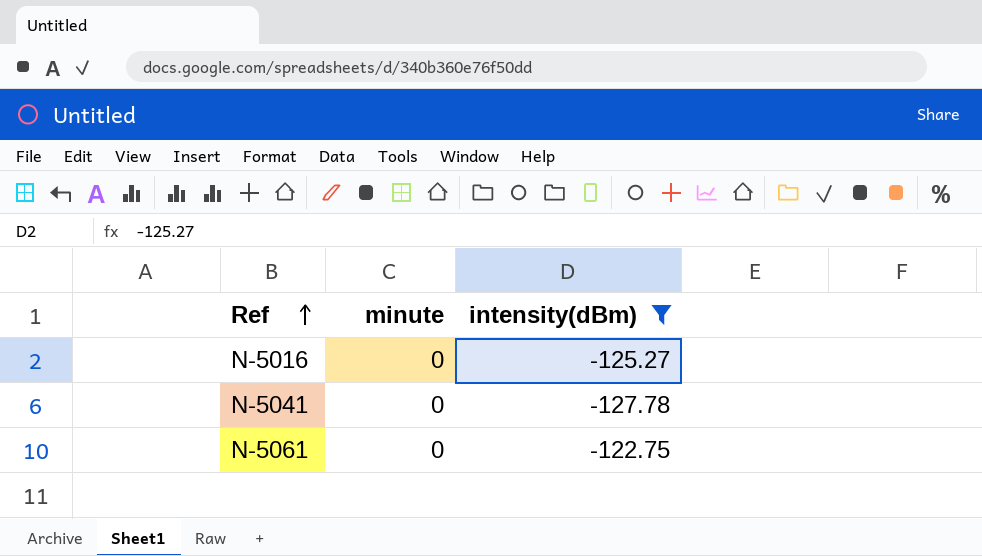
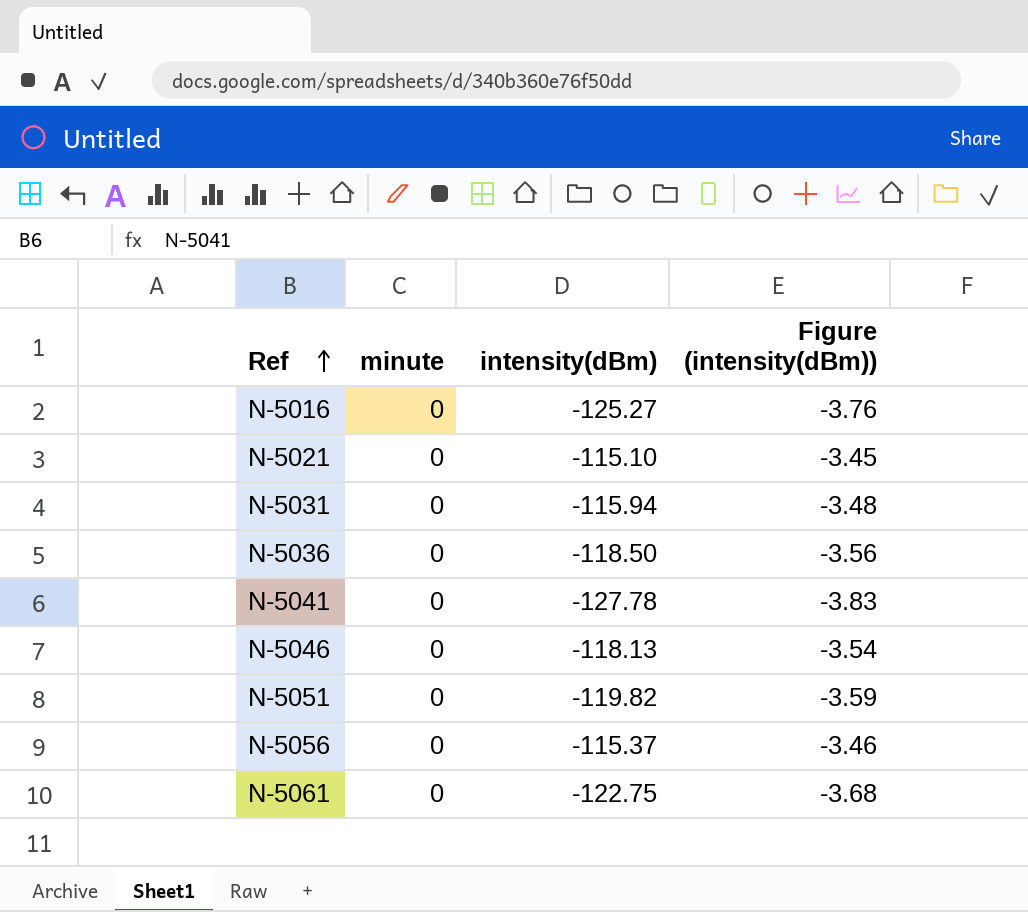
filter: intensity(dBm) <= -122.75 -> none
column Figure (intensity(dBm)) | formula: none -> [intensity(dBm)] * 0.03

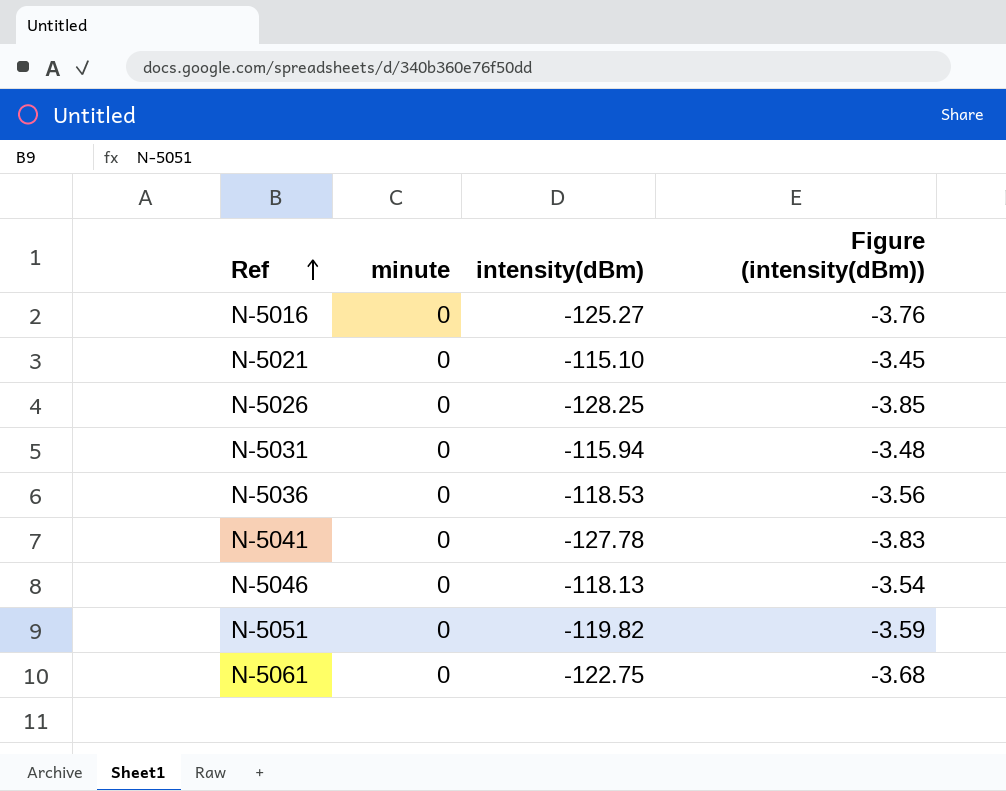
row N-5056: 0 | -115.37 | -3.46 -> none
row N-5026: none -> 0 | -128.25 | -3.85
N-5036 | intensity(dBm): -118.50 -> -118.53

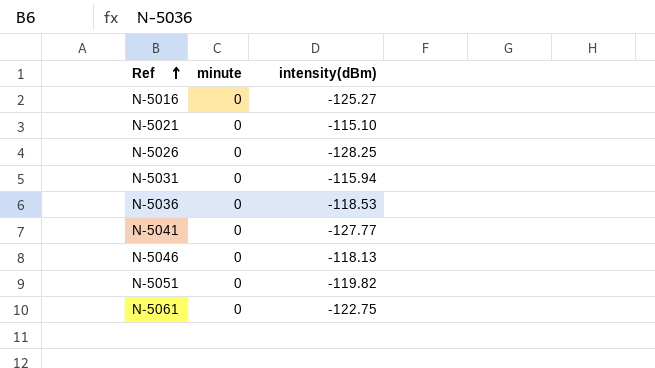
column Figure (intensity(dBm)) | formula: [intensity(dBm)] * 0.03 -> none
N-5041 | intensity(dBm): -127.78 -> -127.77

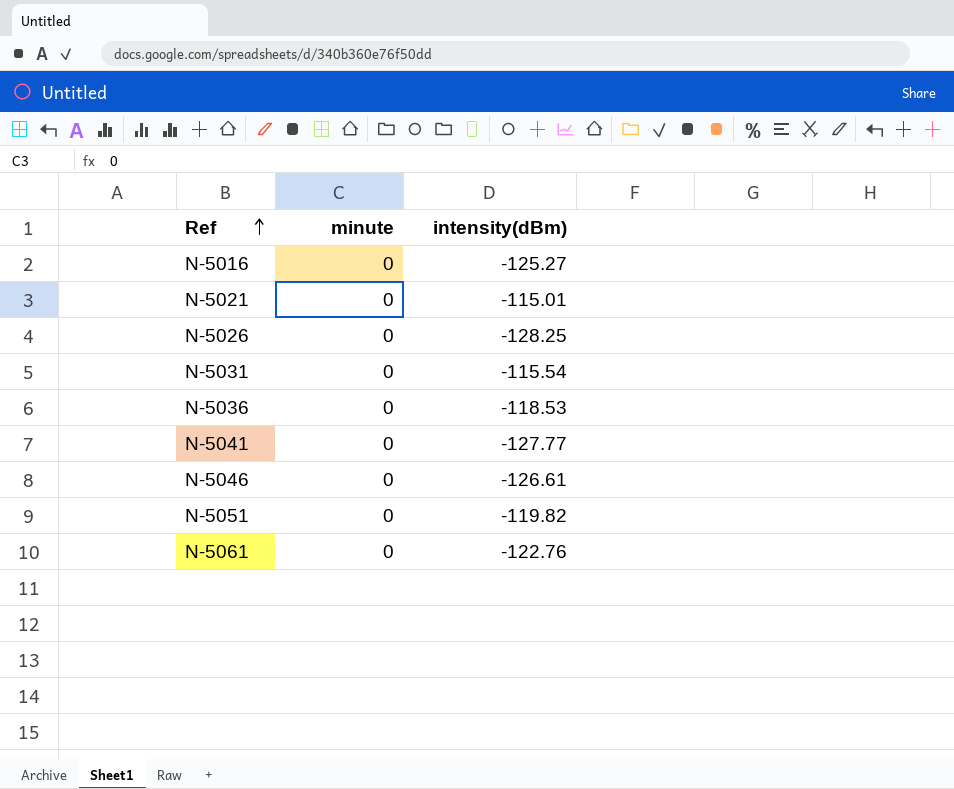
N-5021 | intensity(dBm): -115.10 -> -115.01
N-5031 | intensity(dBm): -115.94 -> -115.54
N-5046 | intensity(dBm): -118.13 -> -126.61
N-5061 | intensity(dBm): -122.75 -> -122.76

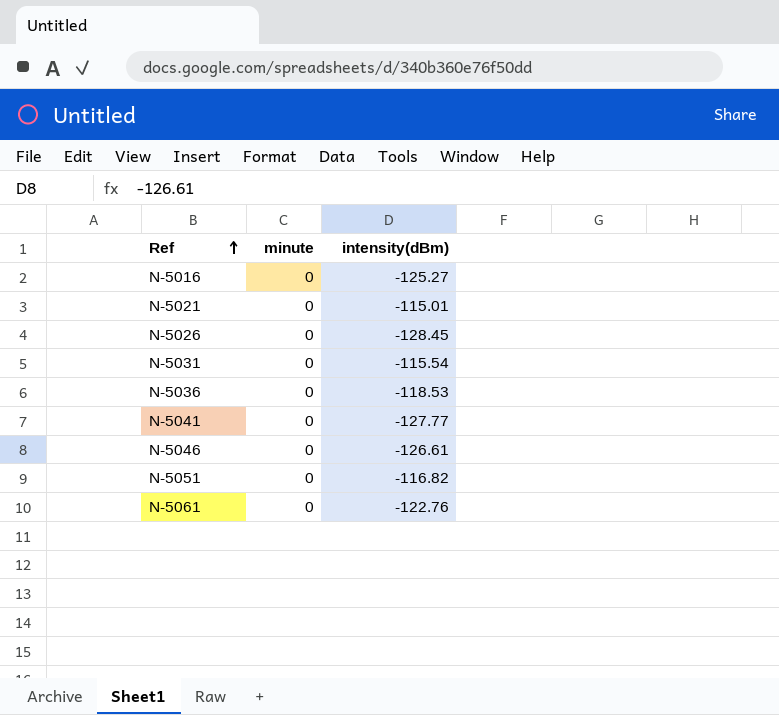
N-5026 | intensity(dBm): -128.25 -> -128.45
N-5051 | intensity(dBm): -119.82 -> -116.82

